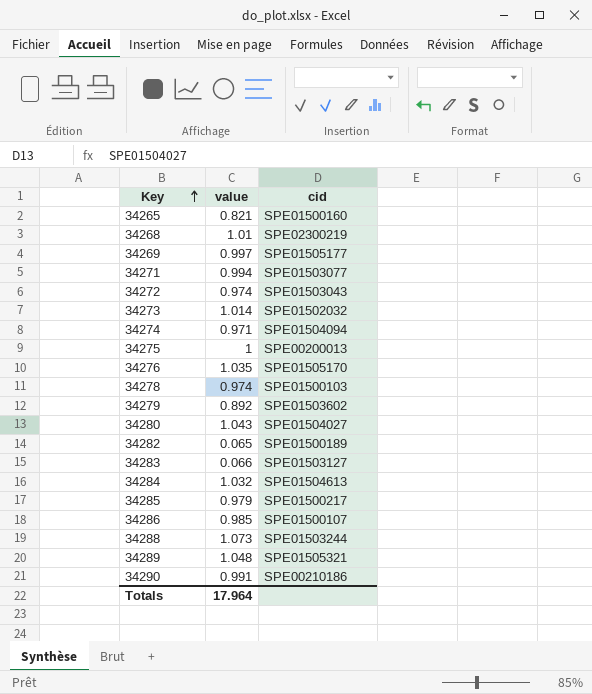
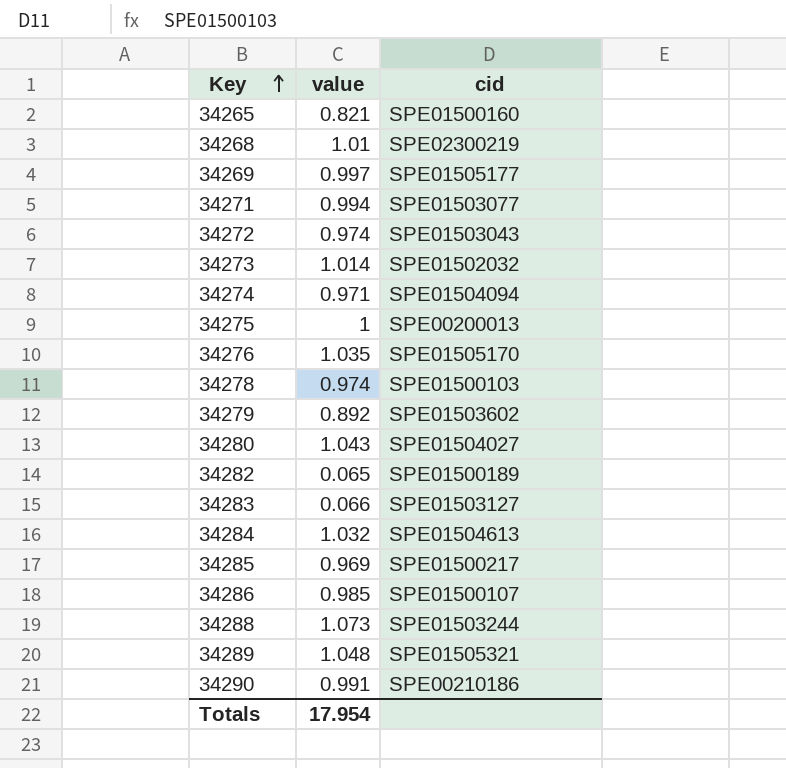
34285 | value: 0.979 -> 0.969
Totals | value: 17.964 -> 17.954

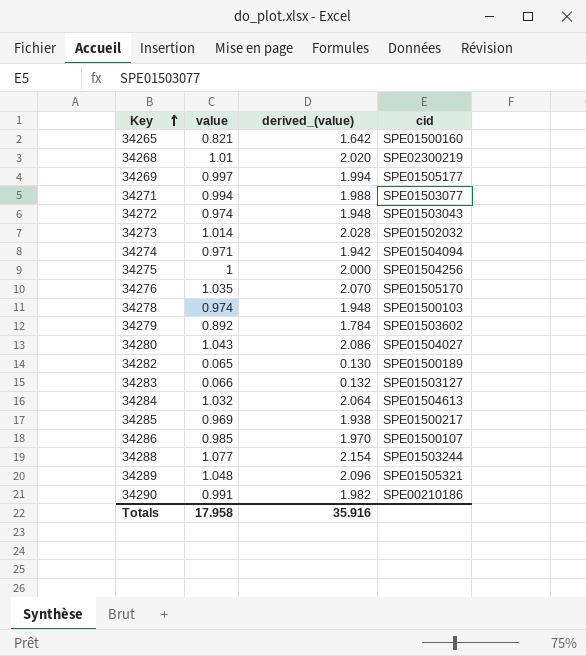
column derived_(value) | formula: none -> [value] * 2
34275 | cid: SPE00200013 -> SPE01504256
34288 | value: 1.073 -> 1.077
Totals | value: 17.954 -> 17.958

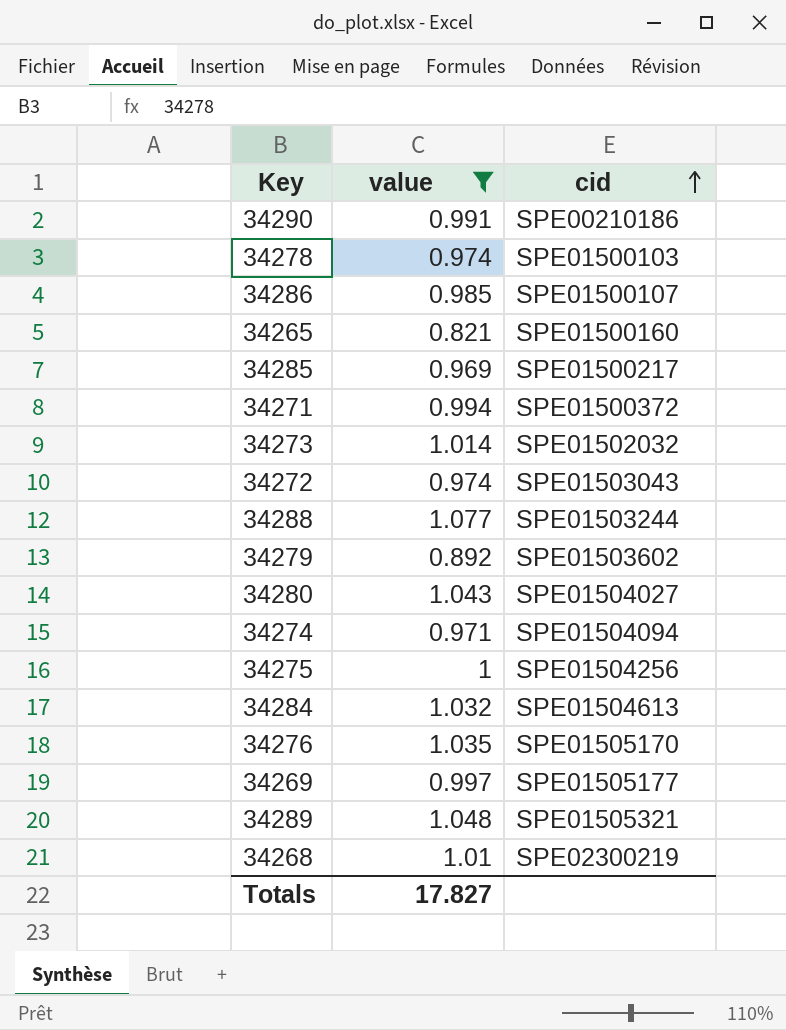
filter: none -> value >= 0.821
row order: Key ascending -> cid ascending
column derived_(value) | formula: [value] * 2 -> none
34271 | cid: SPE01503077 -> SPE01500372
Totals | value: 17.958 -> 17.827

